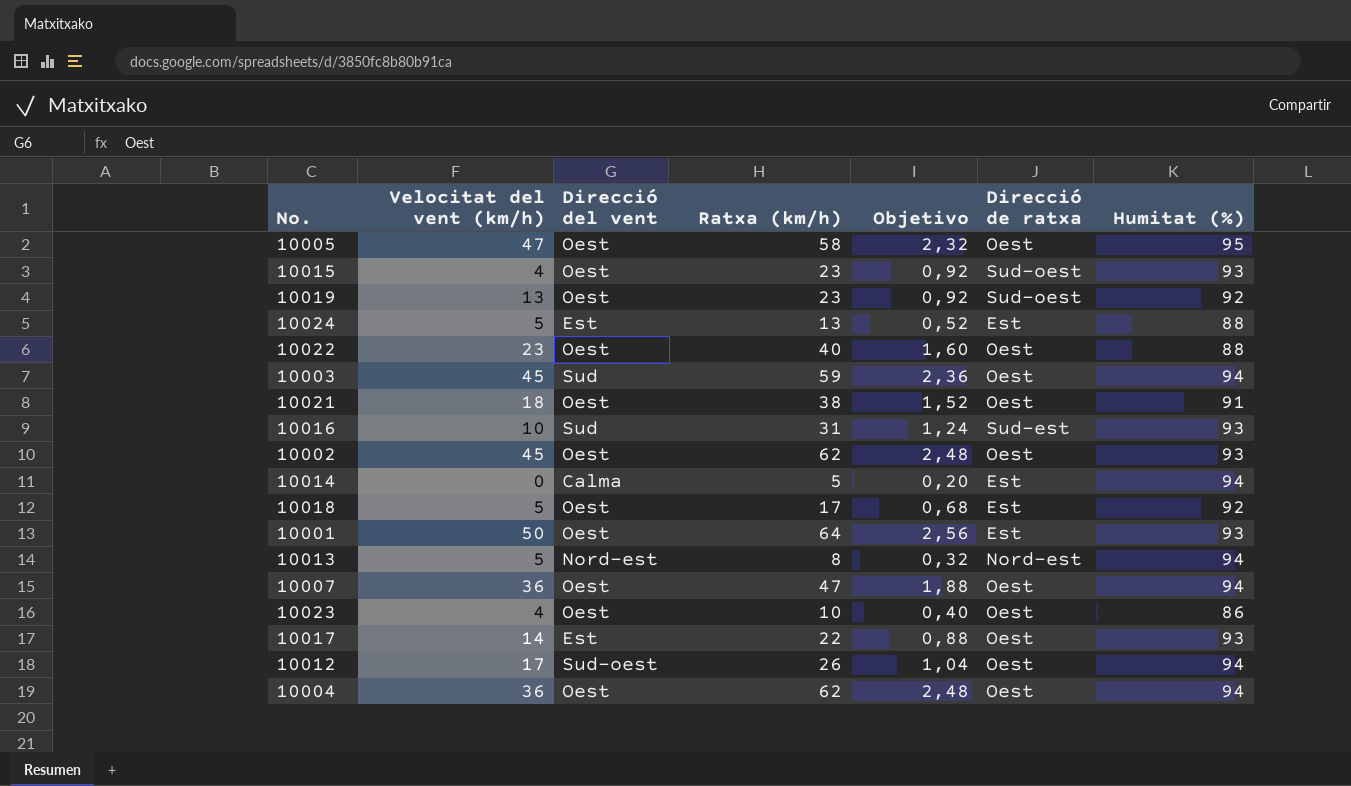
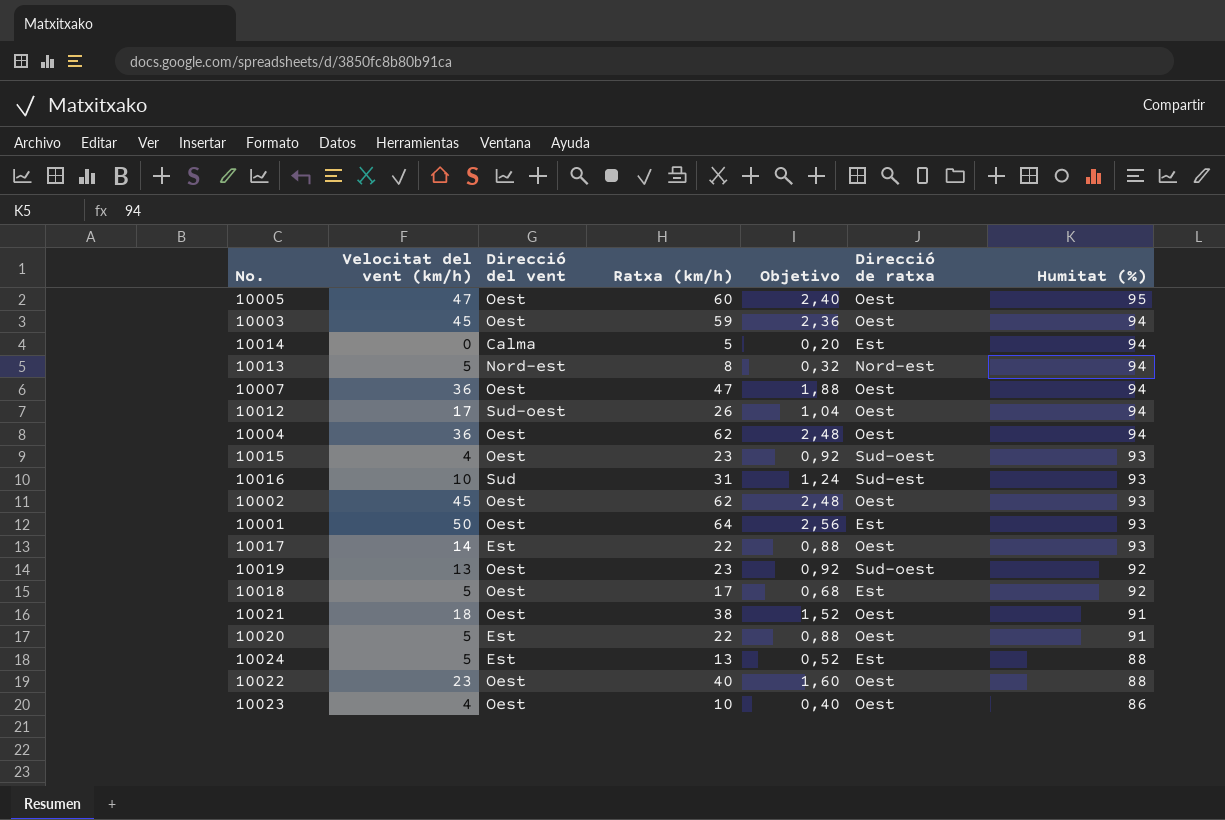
row order: none -> Humitat (%) descending
10005 | Ratxa (km/h): 58 -> 60
10005 | Objetivo: 2,32 -> 2,40
10003 | Direcció del vent: Sud -> Oest
row 10020: none -> 5 | Est | 22 | 0,88 | Oest | 91

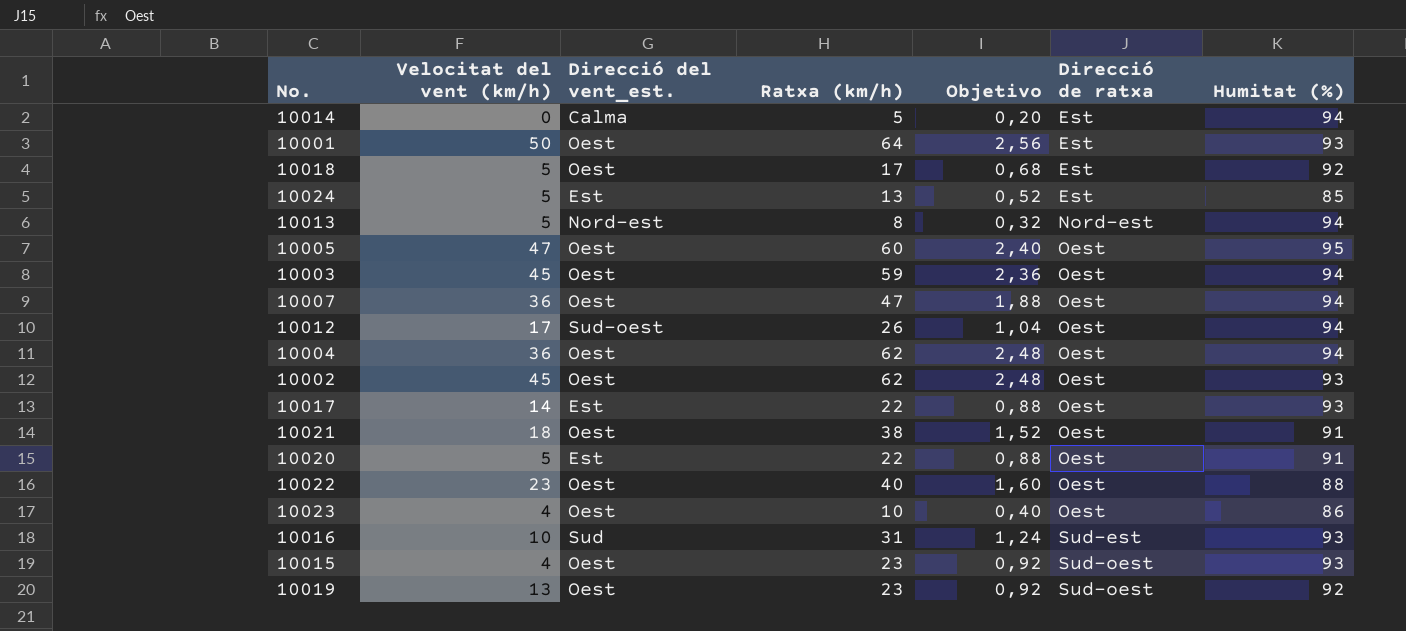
row order: Humitat (%) descending -> Direcció de ratxa ascending
column name: Direcció del vent -> Direcció del vent_est.
10024 | Humitat (%): 88 -> 85

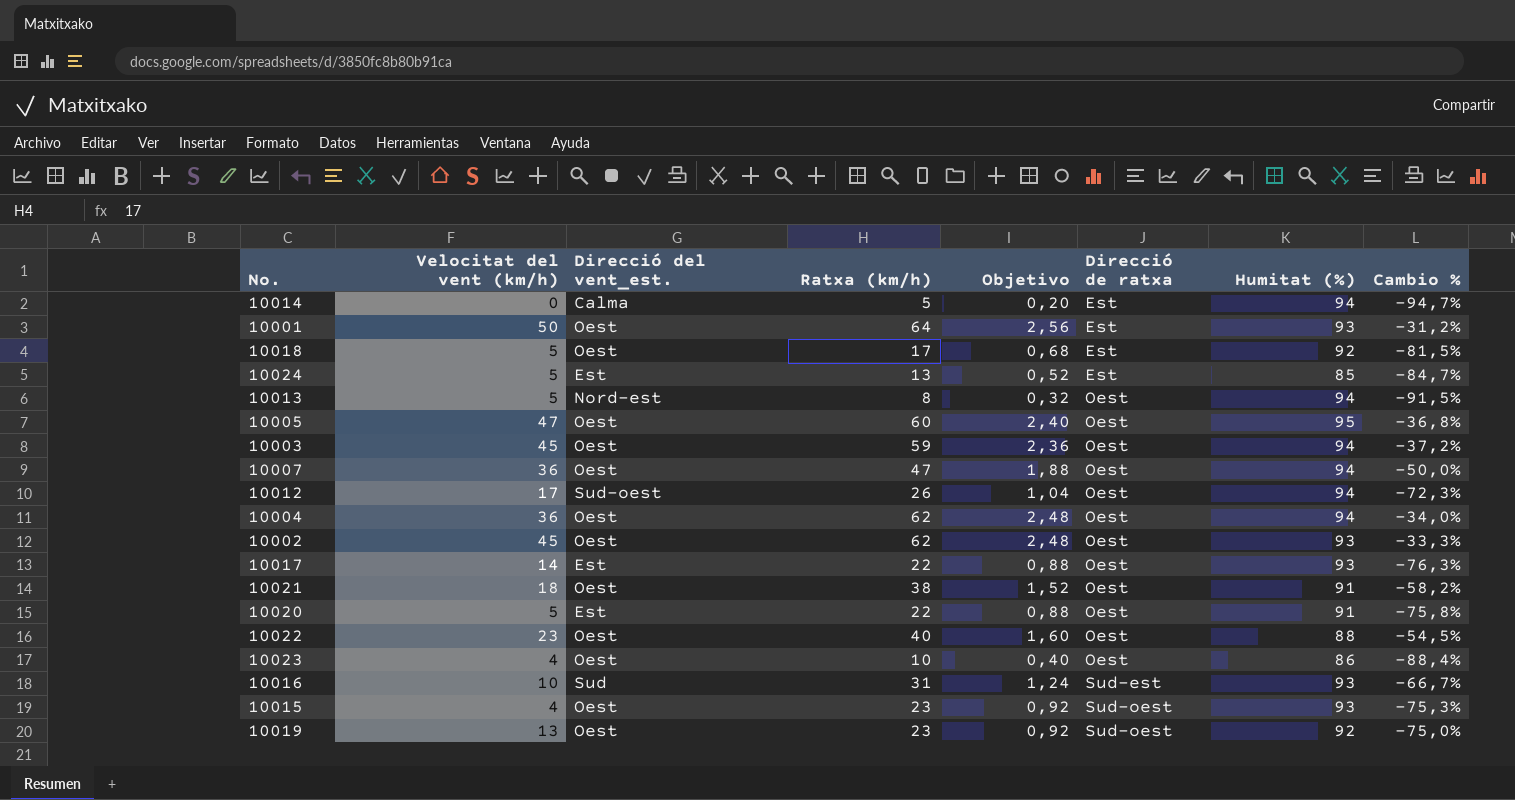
column Cambio % | formula: none -> ([Ratxa (km/h)] - [Humitat (%)]) / [Humitat (%)]
10013 | Direcció de ratxa: Nord-est -> Oest

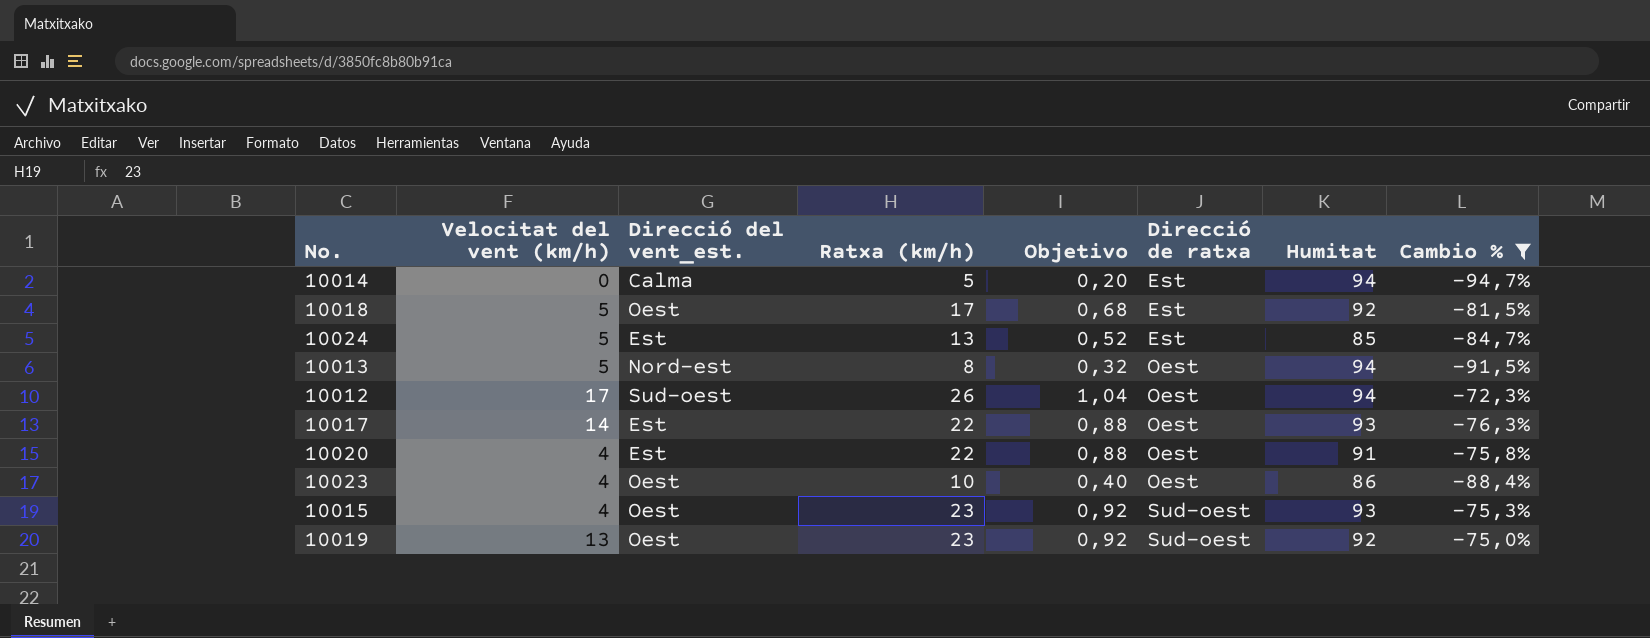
filter: none -> Cambio % <= -72,3%
column name: Humitat (%) -> Humitat
10020 | Velocitat del vent (km/h): 5 -> 4

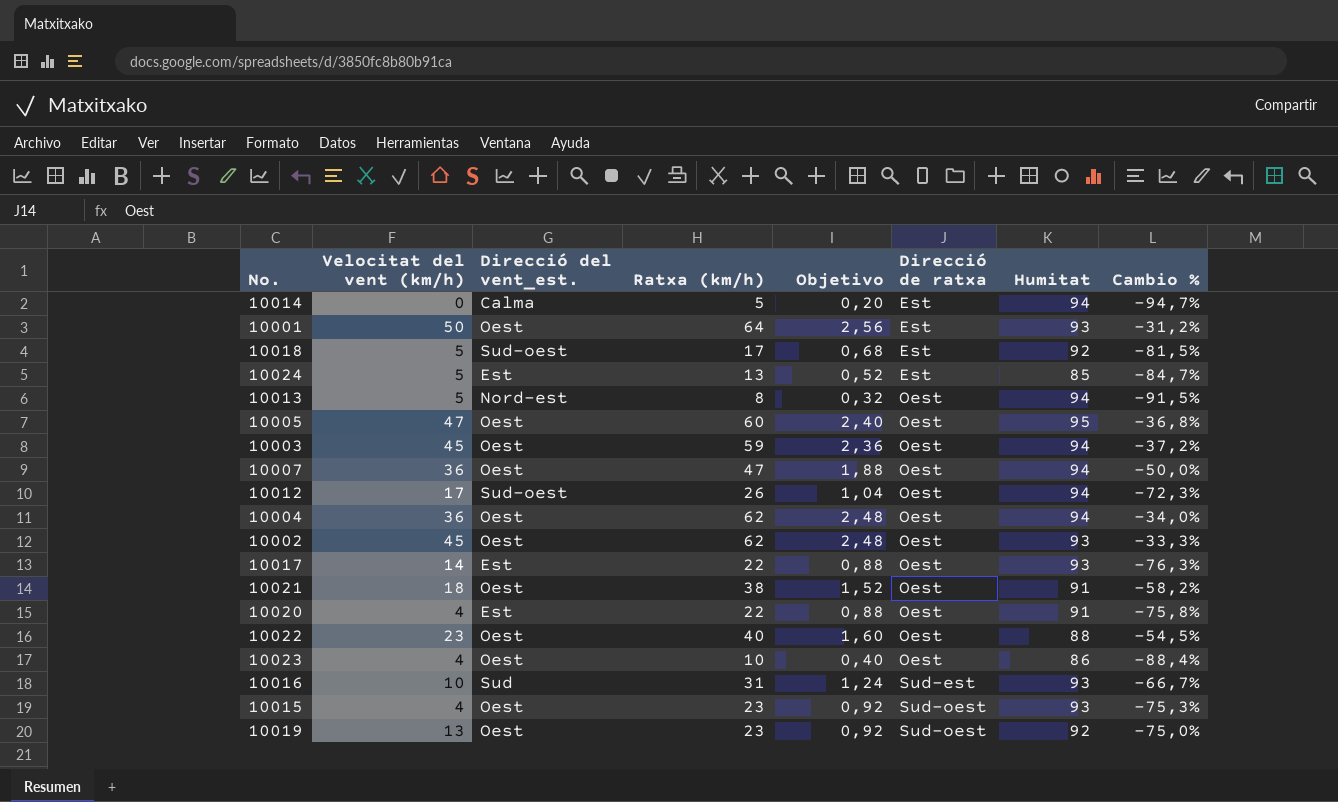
filter: Cambio % <= -72,3% -> none
10018 | Direcció del vent_est.: Oest -> Sud-oest

